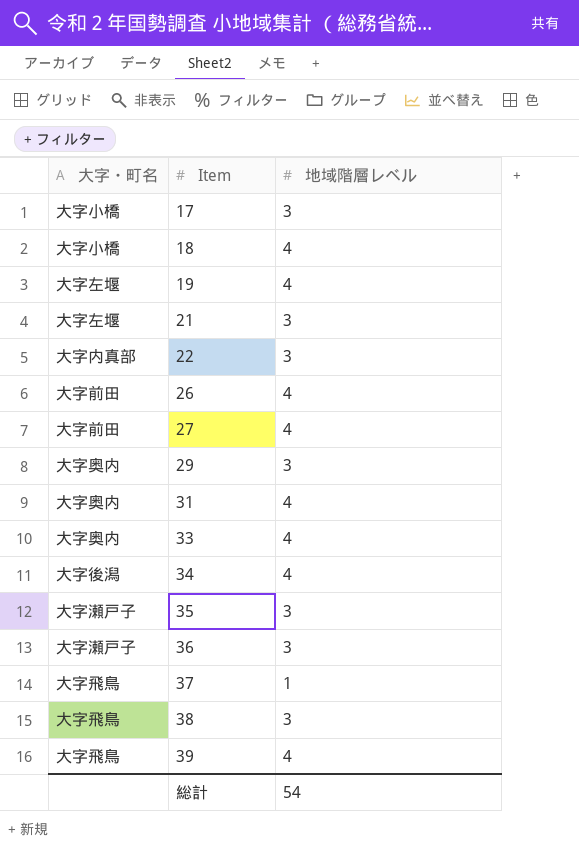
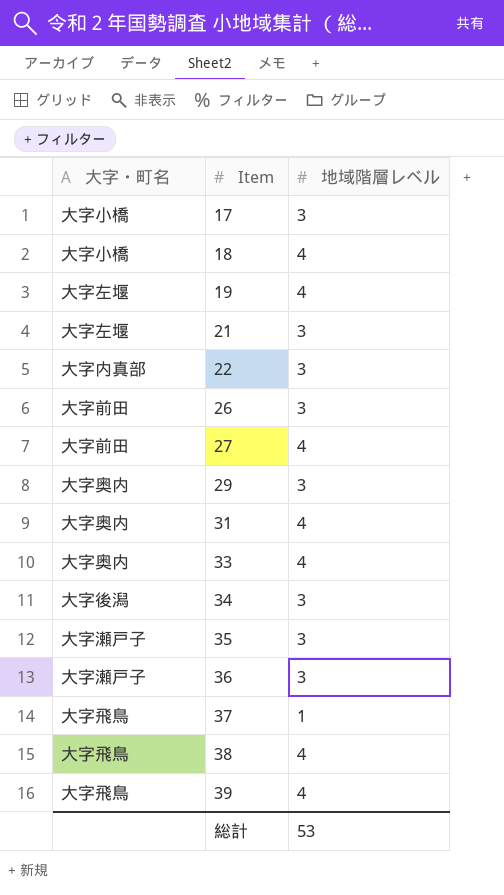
26 | 地域階層レベル: 4 -> 3
34 | 地域階層レベル: 4 -> 3
38 | 地域階層レベル: 3 -> 4
総計 | 地域階層レベル: 54 -> 53

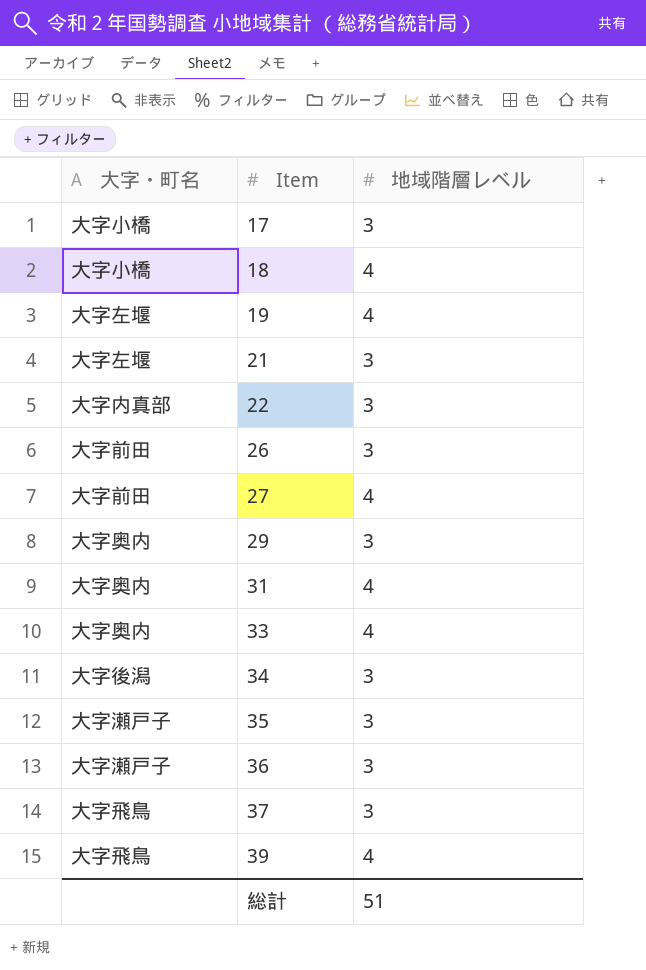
row 38: 大字飛鳥 | 4 -> none
37 | 地域階層レベル: 1 -> 3
総計 | 地域階層レベル: 53 -> 51

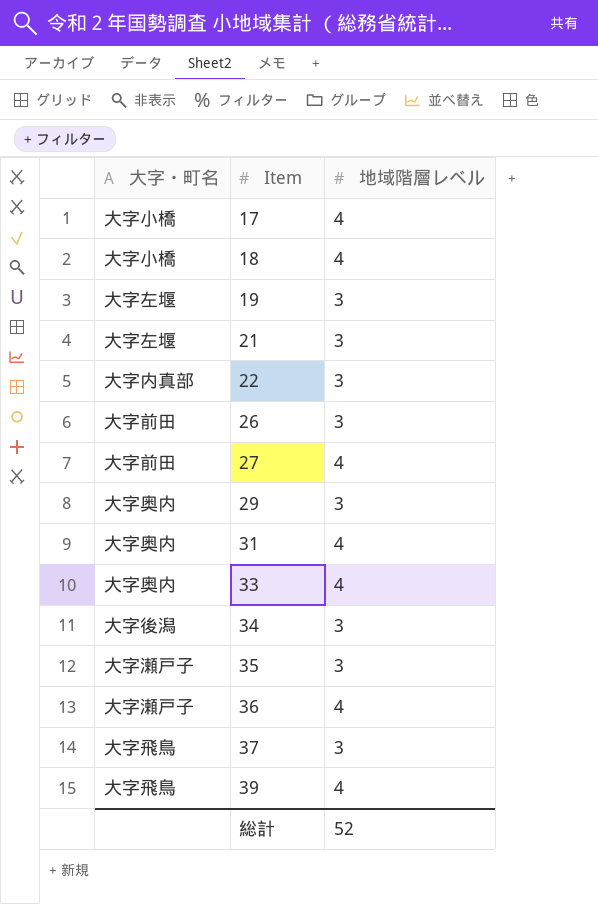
17 | 地域階層レベル: 3 -> 4
19 | 地域階層レベル: 4 -> 3
36 | 地域階層レベル: 3 -> 4
総計 | 地域階層レベル: 51 -> 52

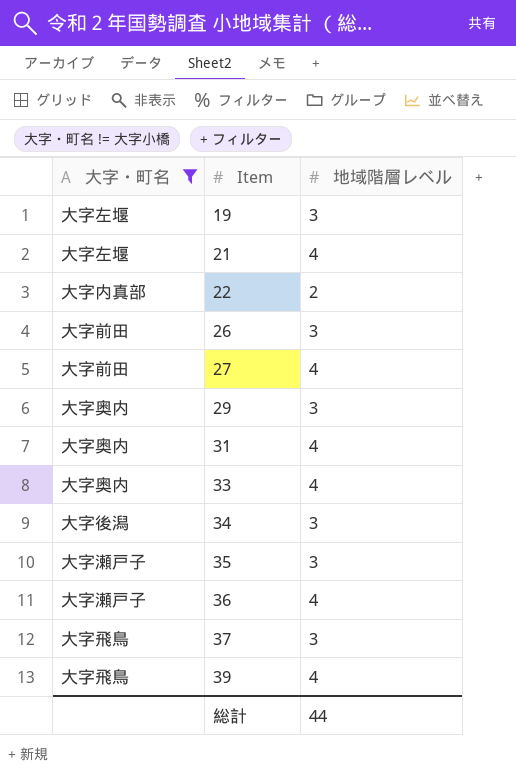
filter: none -> 大字・町名 != 大字小橋
21 | 地域階層レベル: 3 -> 4
22 | 地域階層レベル: 3 -> 2
総計 | 地域階層レベル: 52 -> 44

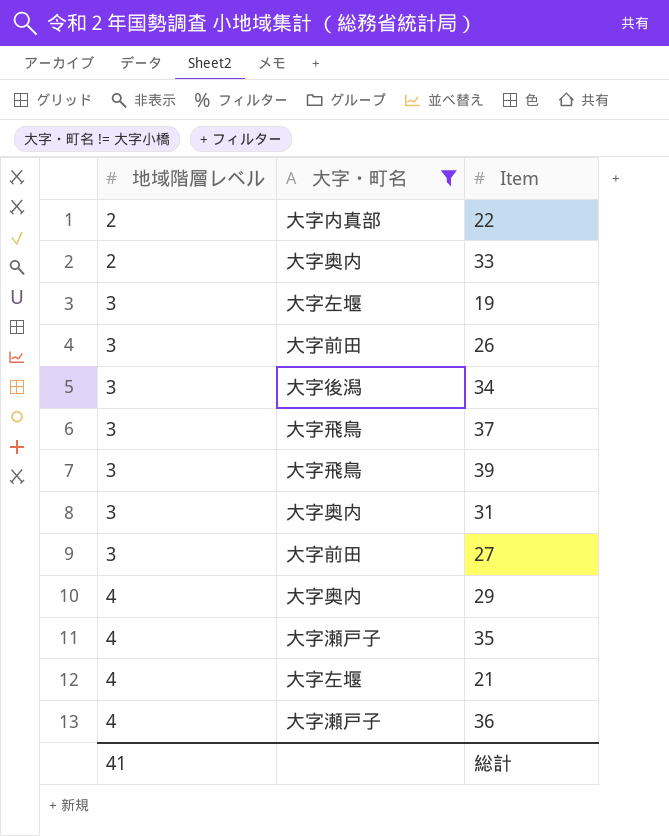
row order: Item ascending -> 地域階層レベル ascending
column 地域階層レベル | position: 3 -> 1
33 | 地域階層レベル: 4 -> 2
39 | 地域階層レベル: 4 -> 3
31 | 地域階層レベル: 4 -> 3
27 | 地域階層レベル: 4 -> 3
29 | 地域階層レベル: 3 -> 4
35 | 地域階層レベル: 3 -> 4
総計 | 地域階層レベル: 44 -> 41

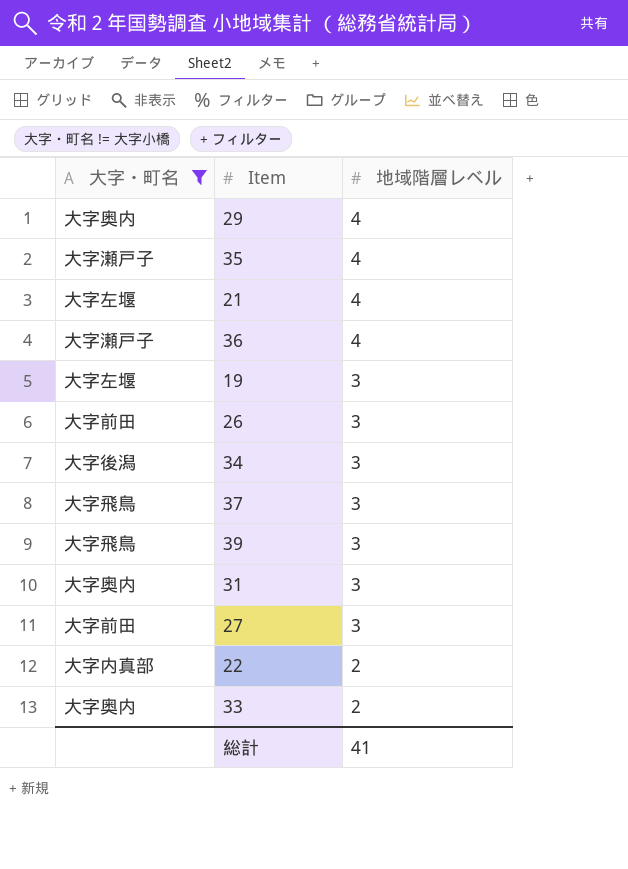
row order: 地域階層レベル ascending -> 地域階層レベル descending
column 地域階層レベル | position: 1 -> 3

